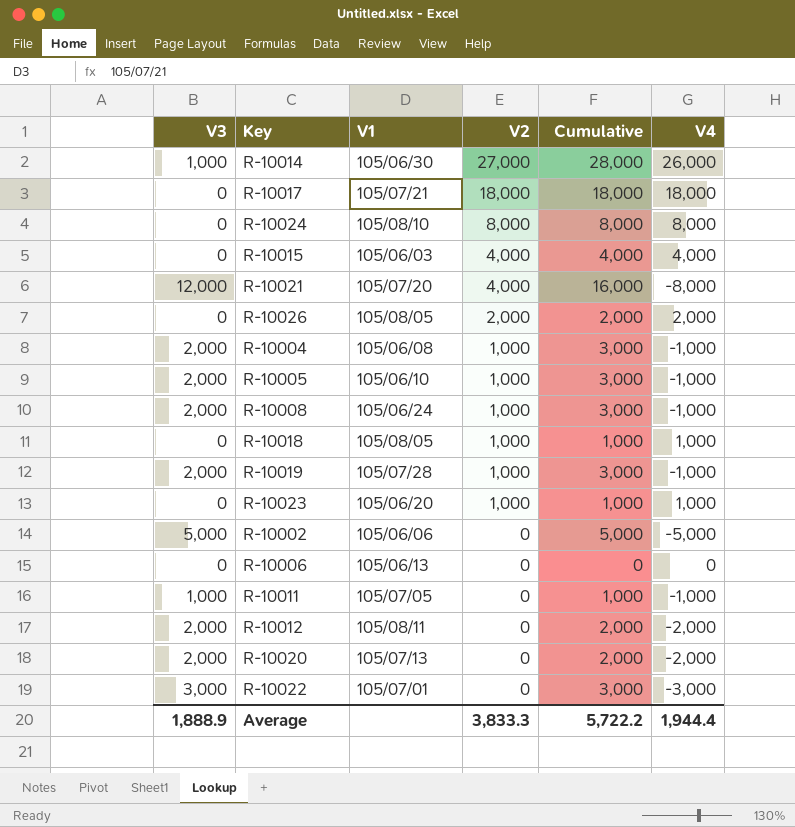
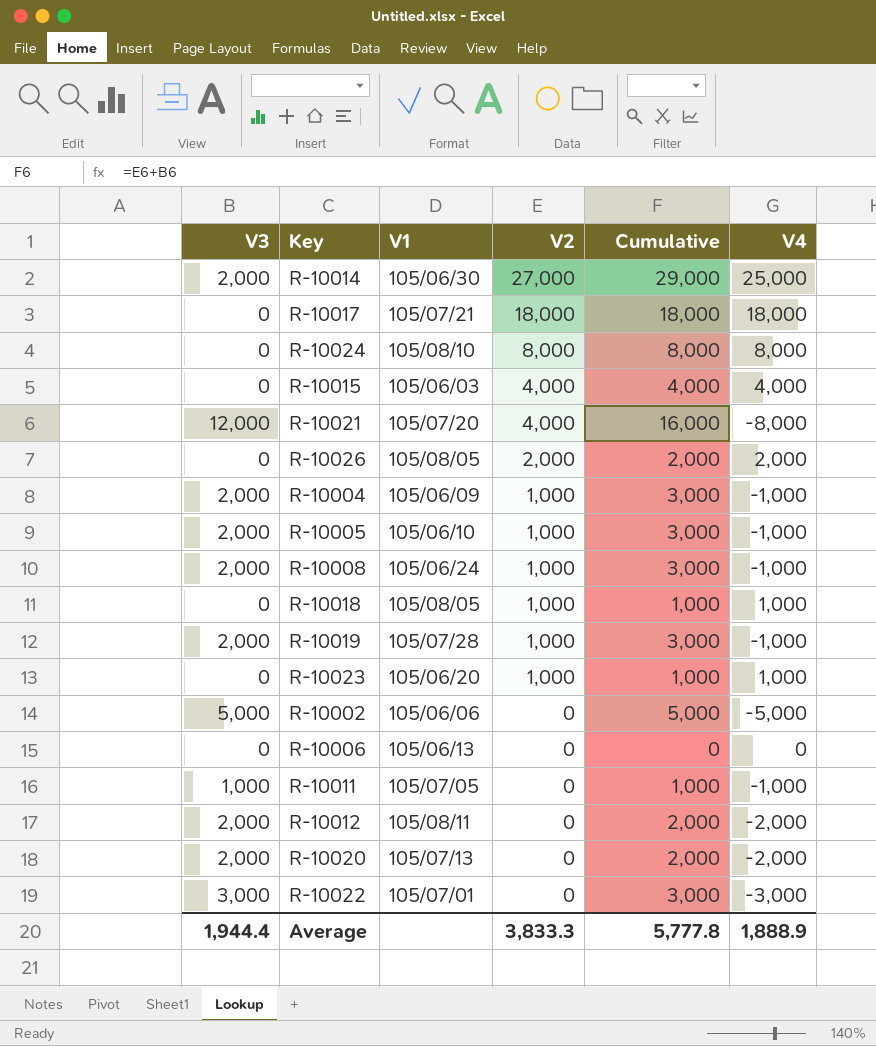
R-10014 | V3: 1,000 -> 2,000
R-10014 | Cumulative: 28,000 -> 29,000
R-10014 | V4: 26,000 -> 25,000
R-10004 | V1: 105/06/08 -> 105/06/09
Average | V3: 1,888.9 -> 1,944.4
Average | Cumulative: 5,722.2 -> 5,777.8
Average | V4: 1,944.4 -> 1,888.9

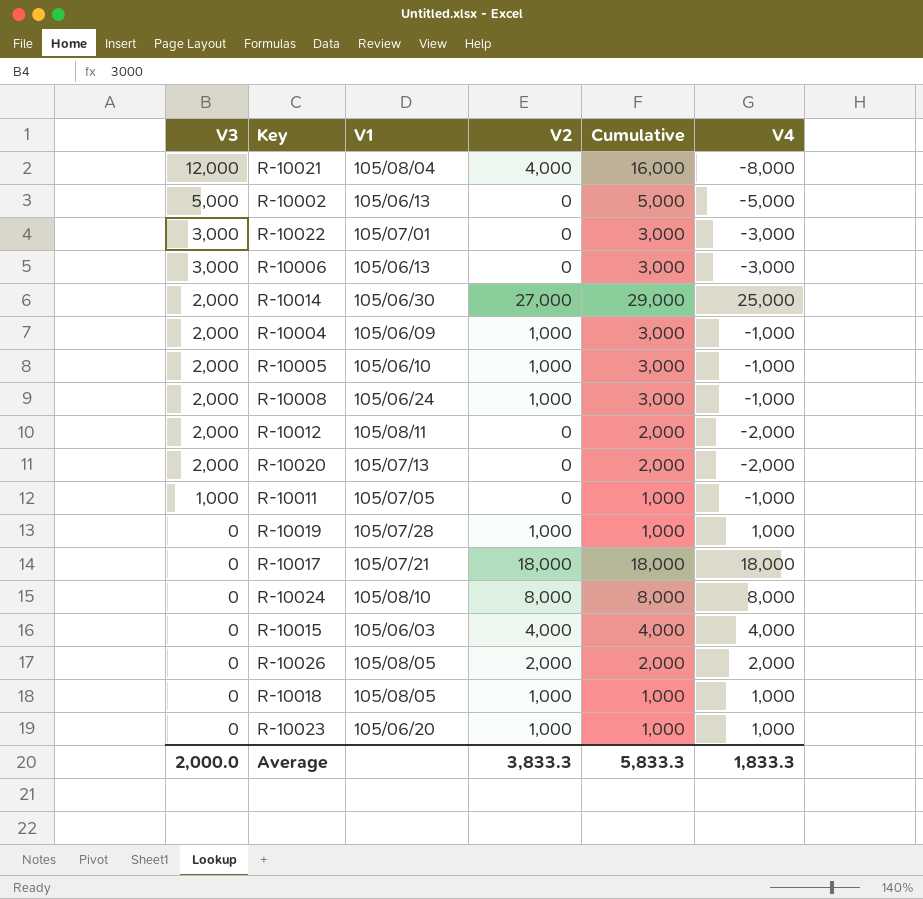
row order: V2 descending -> V3 descending
R-10021 | V1: 105/07/20 -> 105/08/04
R-10002 | V1: 105/06/06 -> 105/06/13
R-10006 | V3: 0 -> 3,000
R-10006 | Cumulative: 0 -> 3,000
R-10006 | V4: 0 -> -3,000
R-10019 | V3: 2,000 -> 0
R-10019 | Cumulative: 3,000 -> 1,000
R-10019 | V4: -1,000 -> 1,000
Average | V3: 1,944.4 -> 2,000.0
Average | Cumulative: 5,777.8 -> 5,833.3
Average | V4: 1,888.9 -> 1,833.3

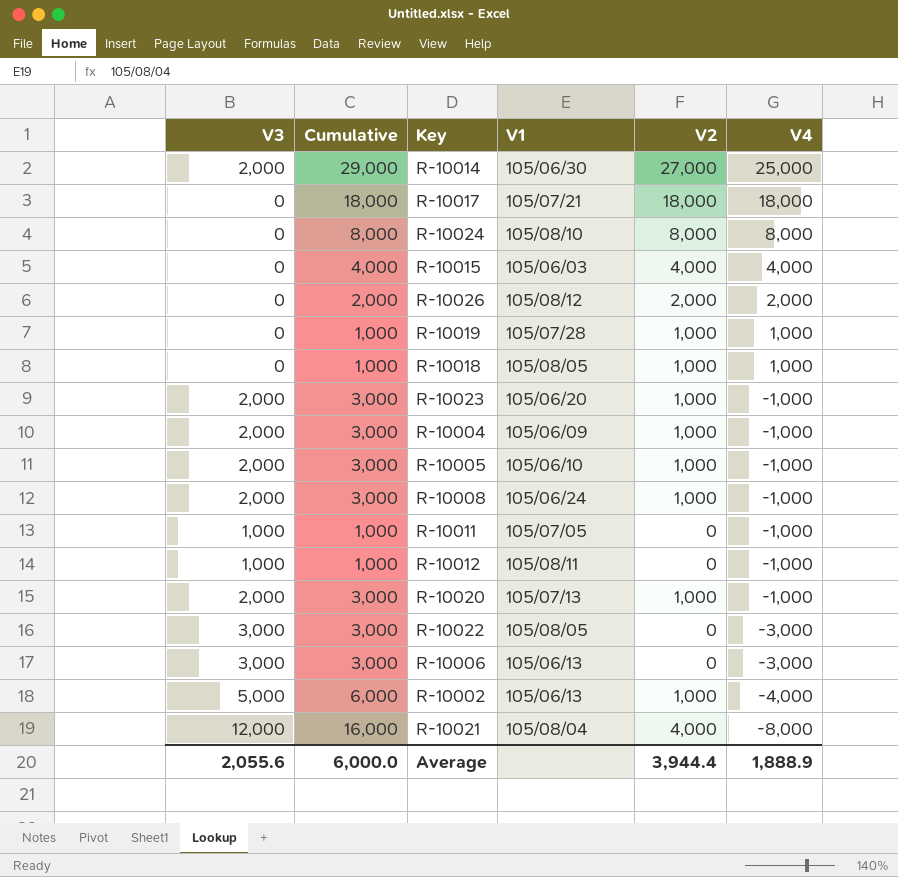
row order: V3 descending -> V4 descending
column Cumulative | position: 5 -> 2
R-10026 | V1: 105/08/05 -> 105/08/12
R-10023 | V3: 0 -> 2,000
R-10023 | Cumulative: 1,000 -> 3,000
R-10023 | V4: 1,000 -> -1,000
R-10012 | V3: 2,000 -> 1,000
R-10012 | Cumulative: 2,000 -> 1,000
R-10012 | V4: -2,000 -> -1,000
R-10020 | Cumulative: 2,000 -> 3,000
R-10020 | V2: 0 -> 1,000
R-10020 | V4: -2,000 -> -1,000
R-10022 | V1: 105/07/01 -> 105/08/05
R-10002 | Cumulative: 5,000 -> 6,000
R-10002 | V2: 0 -> 1,000
R-10002 | V4: -5,000 -> -4,000
Average | V3: 2,000.0 -> 2,055.6
Average | Cumulative: 5,833.3 -> 6,000.0
Average | V2: 3,833.3 -> 3,944.4
Average | V4: 1,833.3 -> 1,888.9

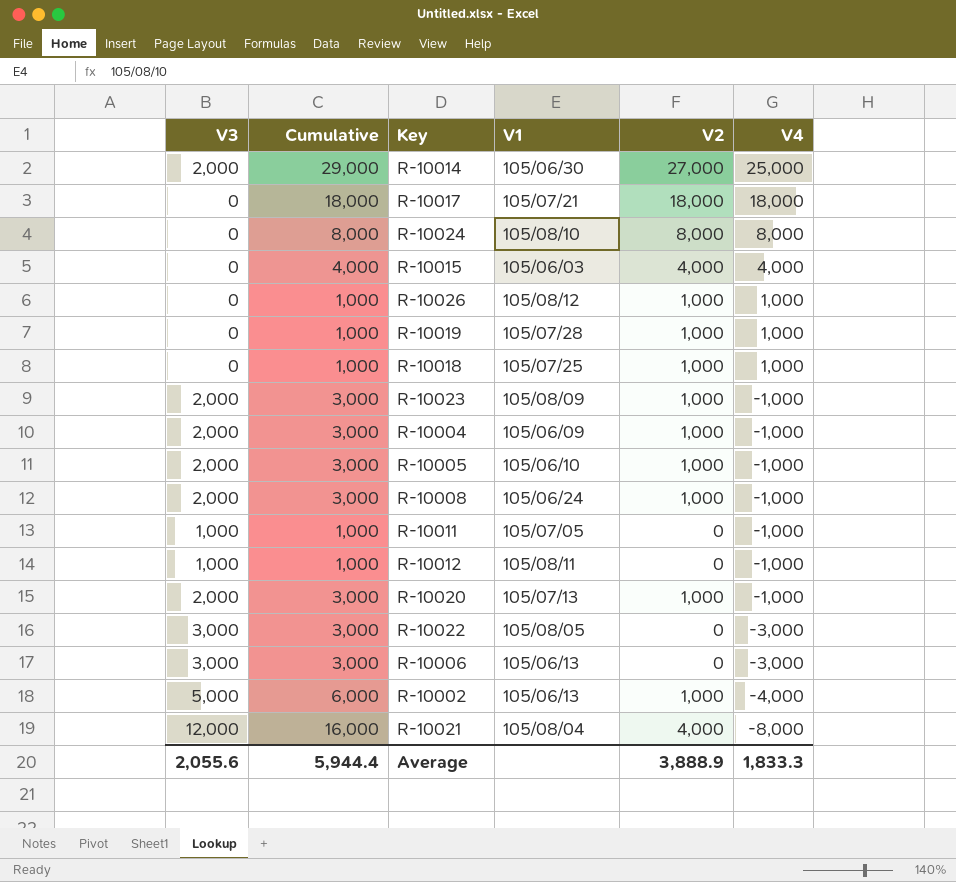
R-10026 | Cumulative: 2,000 -> 1,000
R-10026 | V2: 2,000 -> 1,000
R-10026 | V4: 2,000 -> 1,000
R-10018 | V1: 105/08/05 -> 105/07/25
R-10023 | V1: 105/06/20 -> 105/08/09
Average | Cumulative: 6,000.0 -> 5,944.4
Average | V2: 3,944.4 -> 3,888.9
Average | V4: 1,888.9 -> 1,833.3

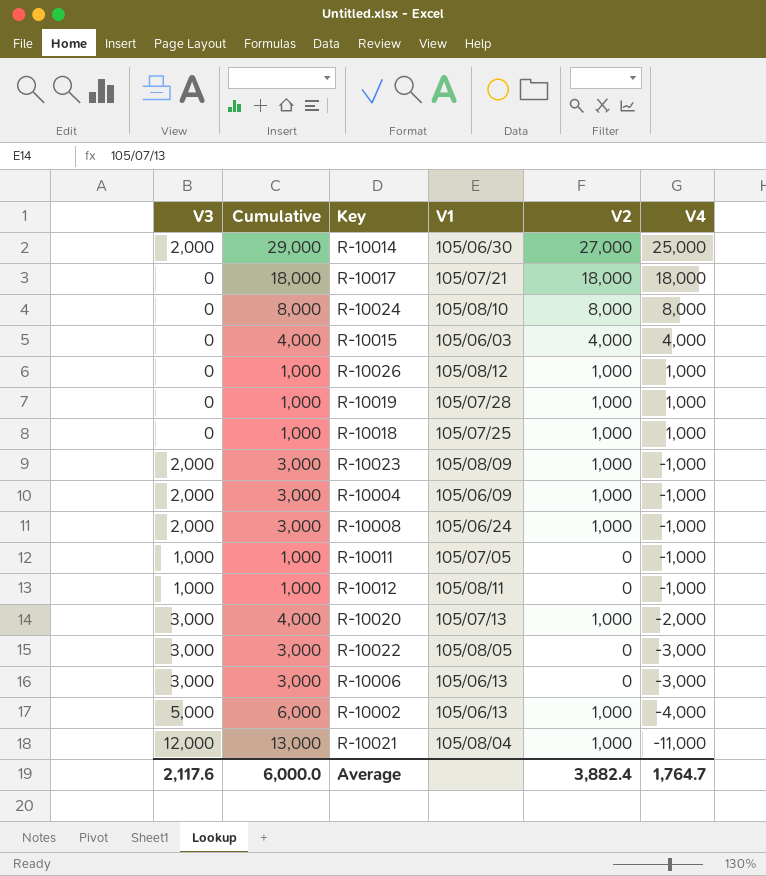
row R-10005: 2,000 | 3,000 | 105/06/10 | 1,000 | -1,000 -> none
R-10020 | V3: 2,000 -> 3,000
R-10020 | Cumulative: 3,000 -> 4,000
R-10020 | V4: -1,000 -> -2,000
R-10021 | Cumulative: 16,000 -> 13,000
R-10021 | V2: 4,000 -> 1,000
R-10021 | V4: -8,000 -> -11,000
Average | V3: 2,055.6 -> 2,117.6
Average | Cumulative: 5,944.4 -> 6,000.0
Average | V2: 3,888.9 -> 3,882.4
Average | V4: 1,833.3 -> 1,764.7

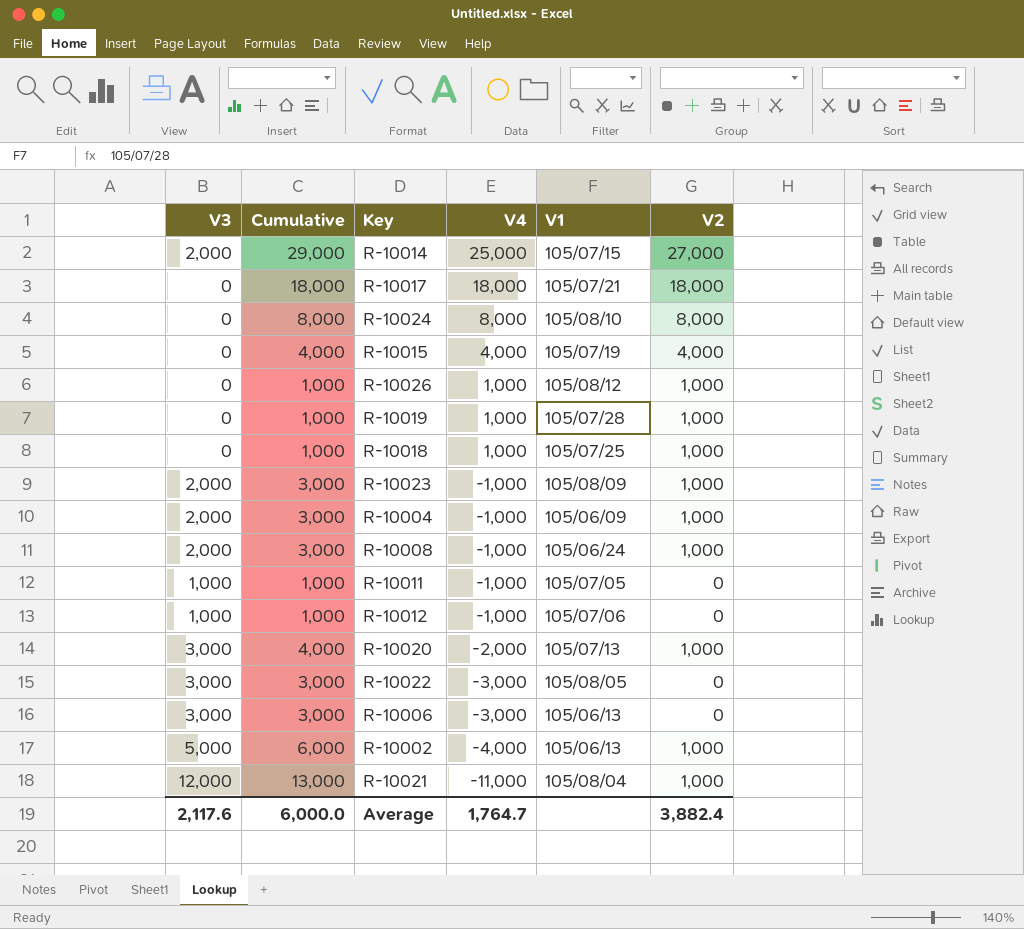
column V4 | position: 6 -> 4
R-10014 | V1: 105/06/30 -> 105/07/15
R-10015 | V1: 105/06/03 -> 105/07/19
R-10012 | V1: 105/08/11 -> 105/07/06

